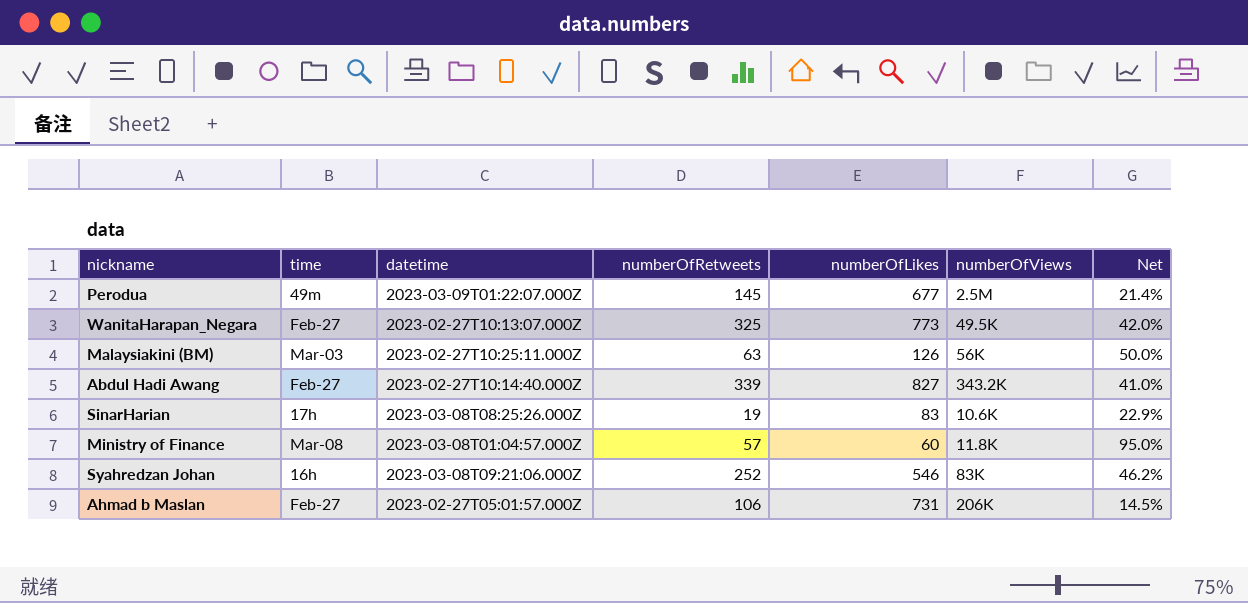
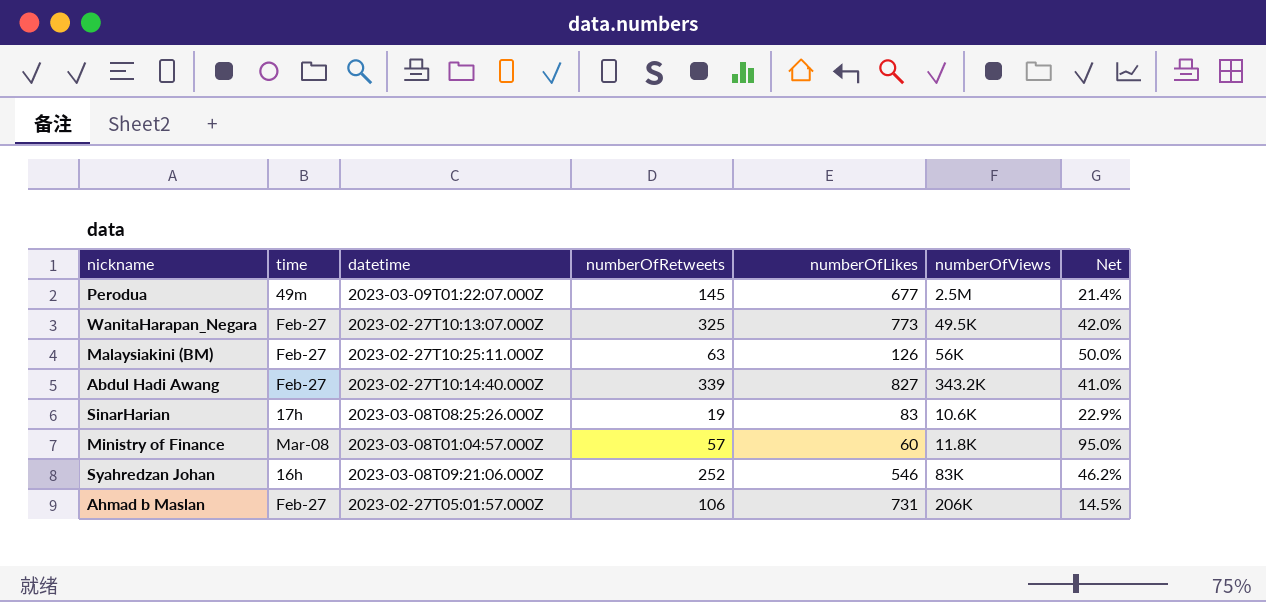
Malaysiakini (BM) | time: Mar-03 -> Feb-27

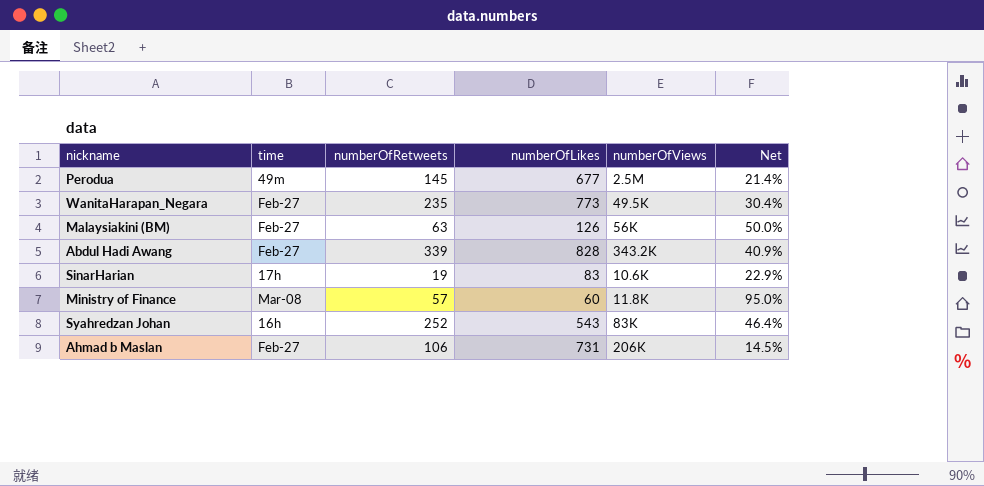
column datetime | position: 3 -> none
WanitaHarapan_Negara | numberOfRetweets: 325 -> 235
WanitaHarapan_Negara | Net: 42.0% -> 30.4%
Abdul Hadi Awang | numberOfLikes: 827 -> 828
Abdul Hadi Awang | Net: 41.0% -> 40.9%
Syahredzan Johan | numberOfLikes: 546 -> 543
Syahredzan Johan | Net: 46.2% -> 46.4%

